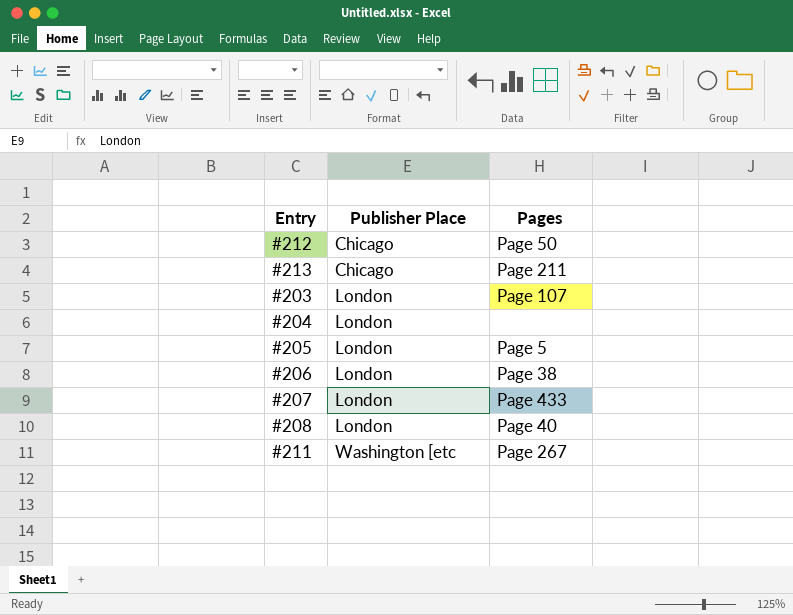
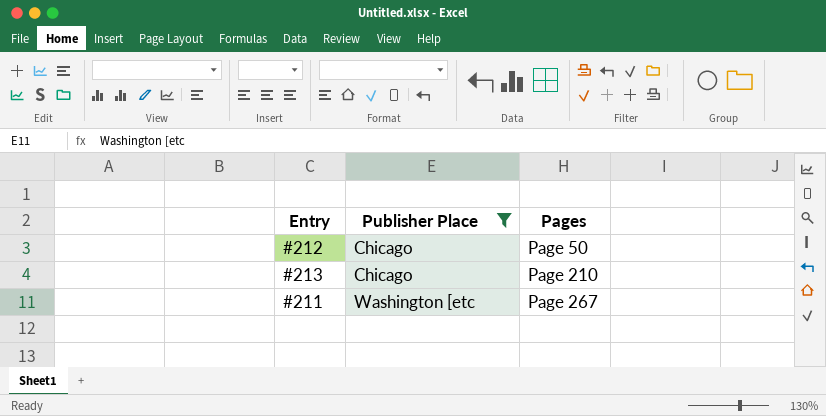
filter: none -> Publisher Place != London
#213 | Pages: Page 211 -> Page 210

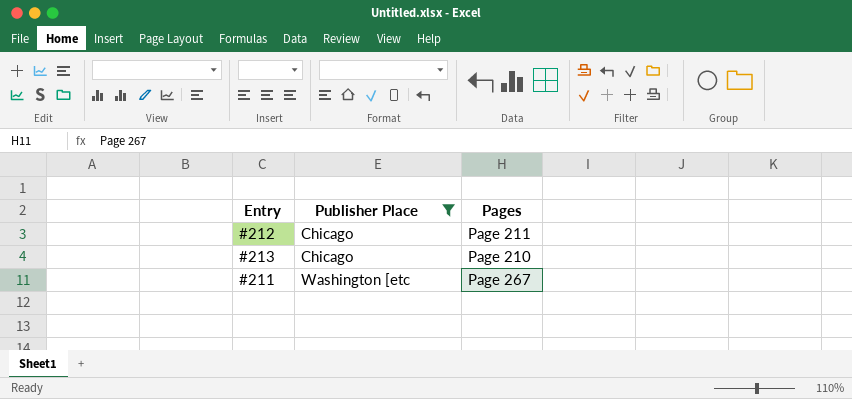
#212 | Pages: Page 50 -> Page 211

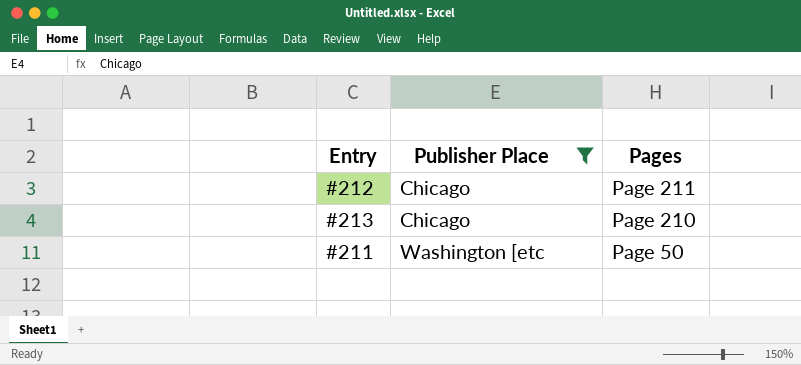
#211 | Pages: Page 267 -> Page 50

